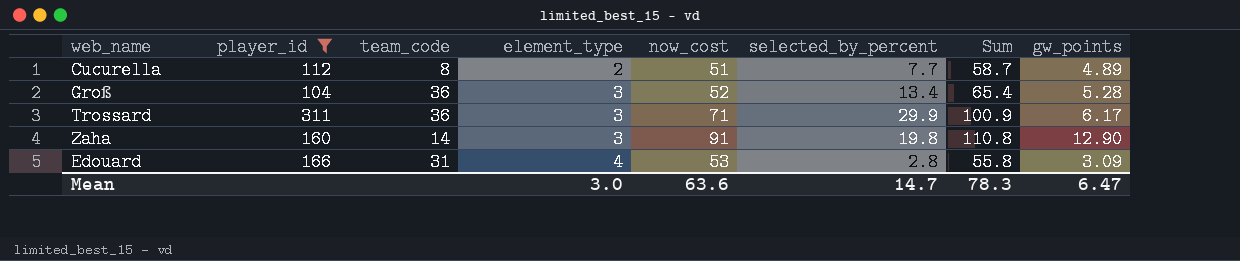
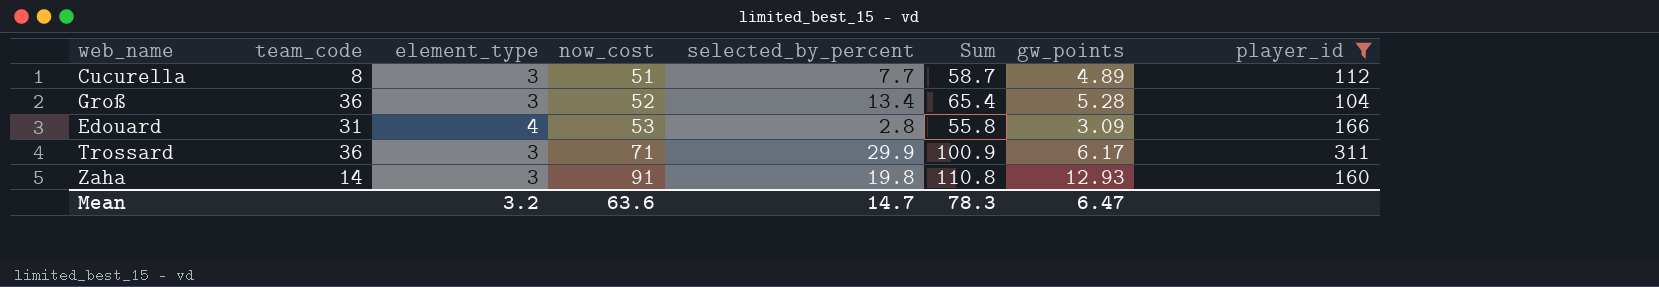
row order: element_type ascending -> now_cost ascending
column player_id | position: 2 -> 8
Cucurella | element_type: 2 -> 3
Zaha | gw_points: 12.90 -> 12.93
Mean | element_type: 3.0 -> 3.2

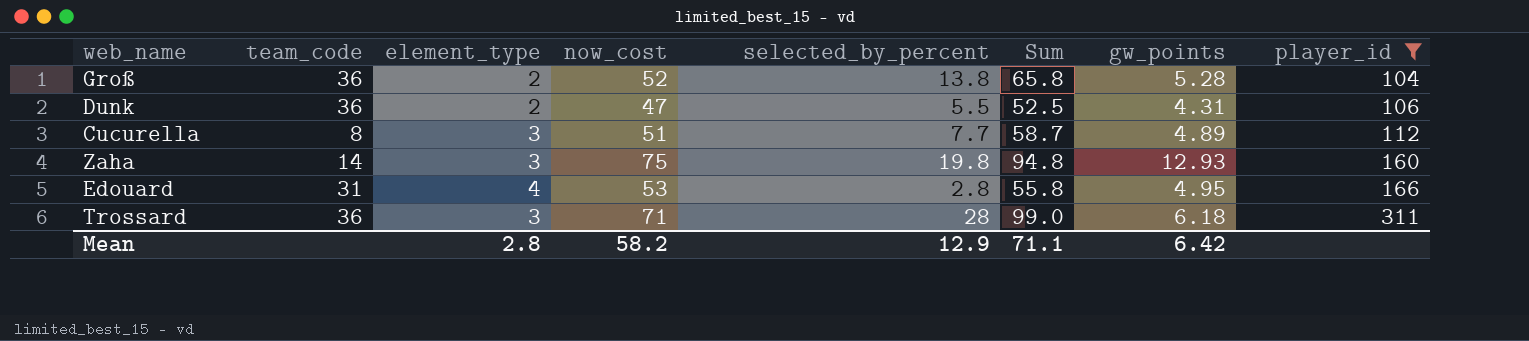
row order: now_cost ascending -> player_id ascending
Groß | element_type: 3 -> 2
Groß | selected_by_percent: 13.4 -> 13.8
Groß | Sum: 65.4 -> 65.8
row Dunk: none -> 36 | 2 | 47 | 5.5 | 52.5 | 4.31 | 106
Zaha | now_cost: 91 -> 75
Zaha | Sum: 110.8 -> 94.8
Edouard | gw_points: 3.09 -> 4.95
Trossard | selected_by_percent: 29.9 -> 28
Trossard | Sum: 100.9 -> 99.0
Trossard | gw_points: 6.17 -> 6.18
Mean | element_type: 3.2 -> 2.8
Mean | now_cost: 63.6 -> 58.2
Mean | selected_by_percent: 14.7 -> 12.9
Mean | Sum: 78.3 -> 71.1
Mean | gw_points: 6.47 -> 6.42

